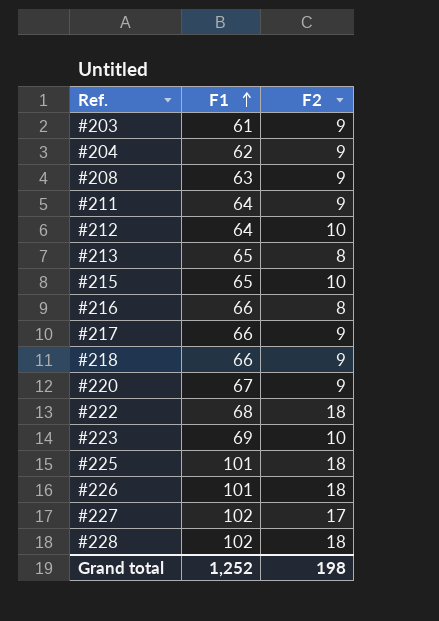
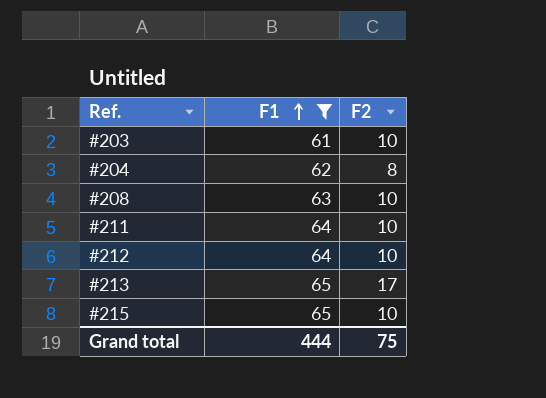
filter: none -> F1 <= 65
#203 | F2: 9 -> 10
#204 | F2: 9 -> 8
#208 | F2: 9 -> 10
#211 | F2: 9 -> 10
#213 | F2: 8 -> 17
Grand total | F1: 1,252 -> 444
Grand total | F2: 198 -> 75

